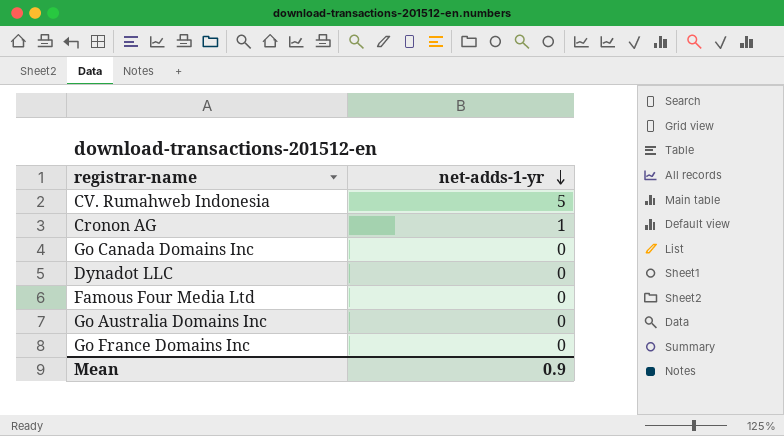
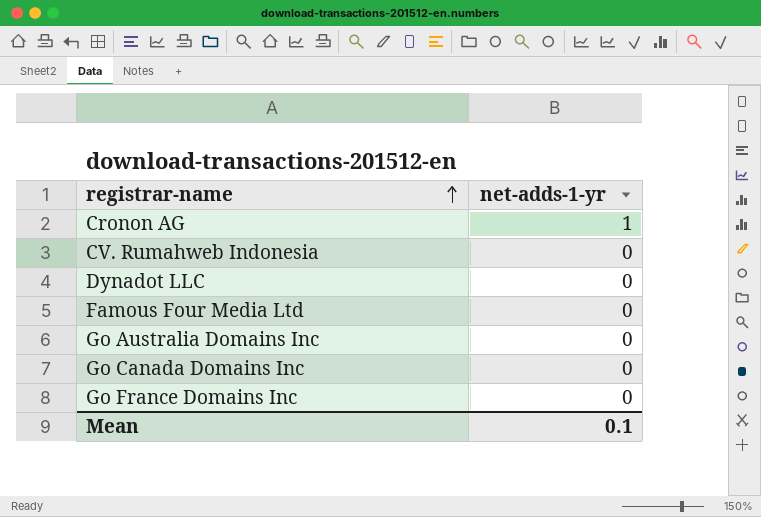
row order: net-adds-1-yr descending -> registrar-name ascending
CV. Rumahweb Indonesia | net-adds-1-yr: 5 -> 0
Mean | net-adds-1-yr: 0.9 -> 0.1

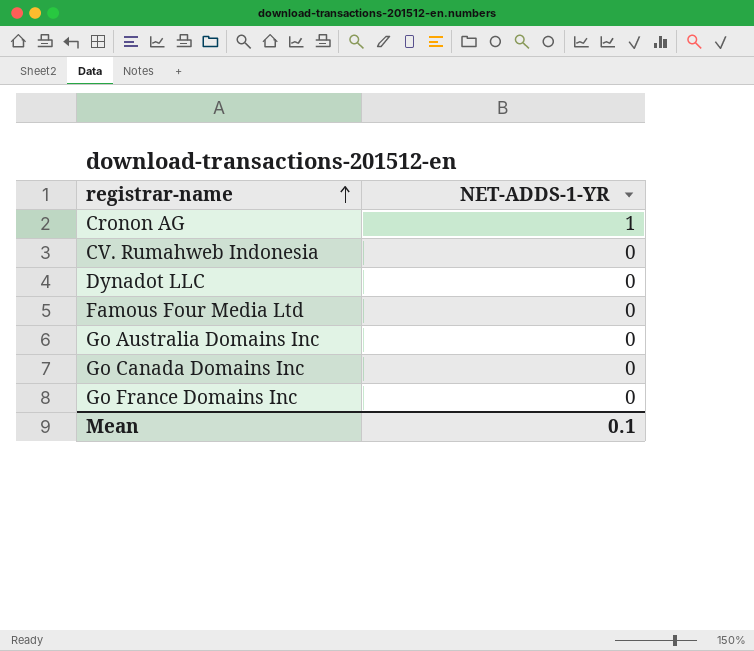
column name: net-adds-1-yr -> NET-ADDS-1-YR

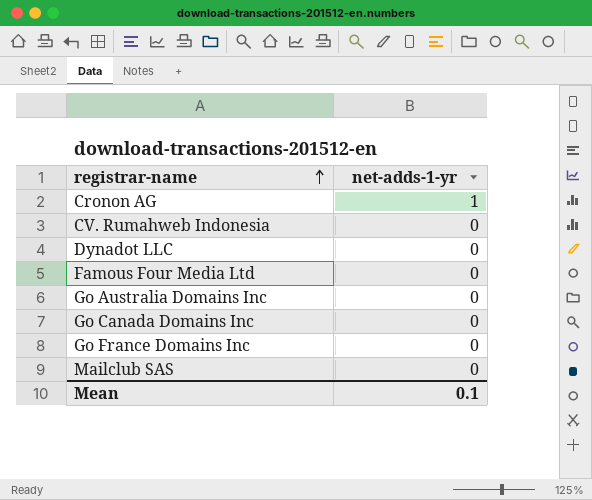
column name: NET-ADDS-1-YR -> net-adds-1-yr
row Mailclub SAS: none -> 0

